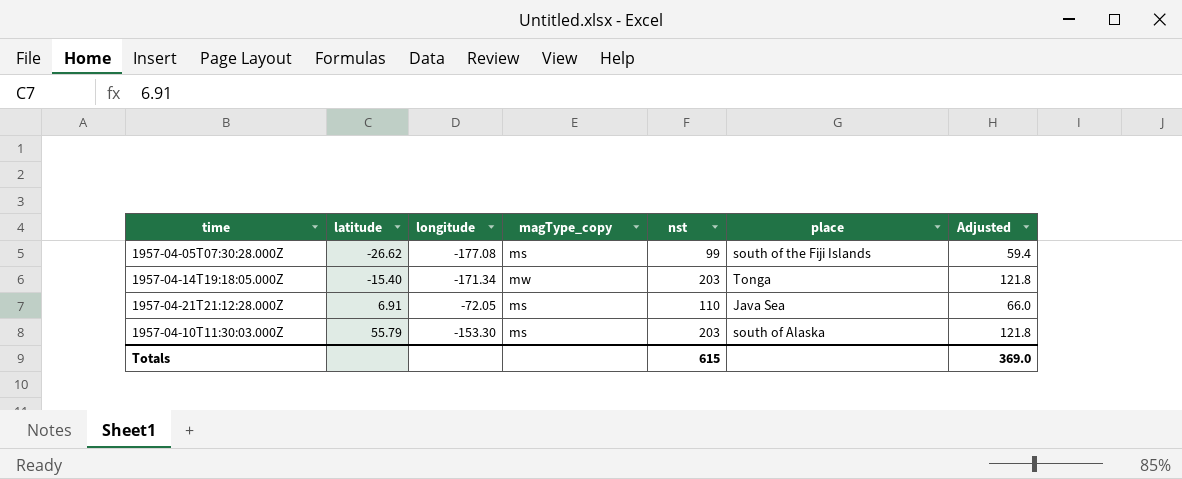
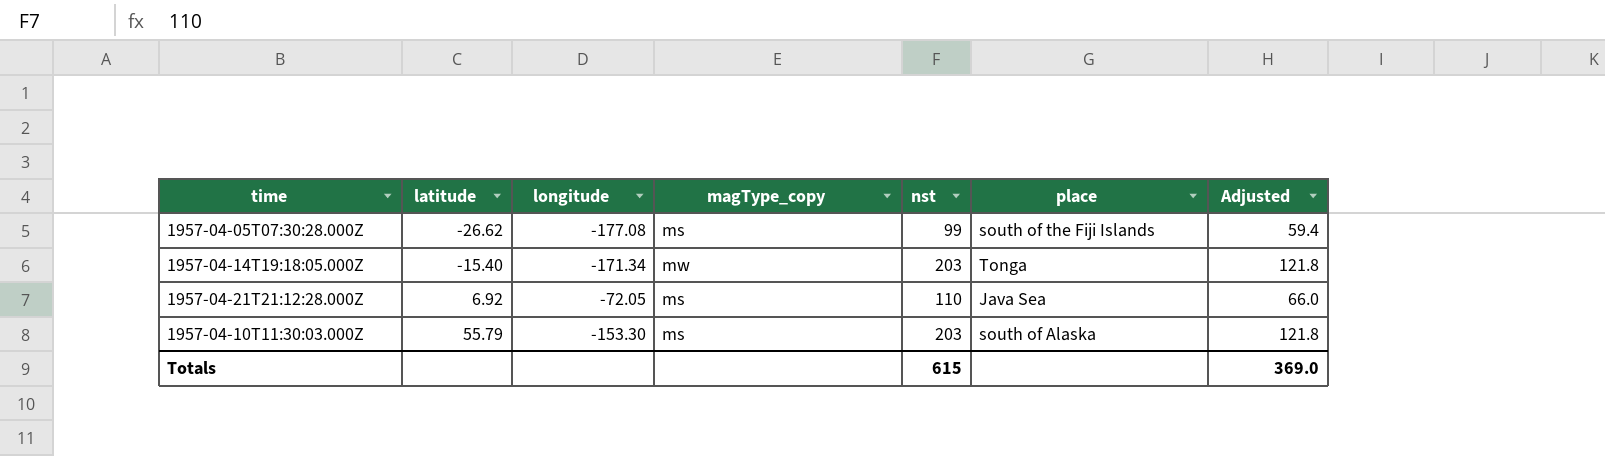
1957-04-21T21:12:28.000Z | latitude: 6.91 -> 6.92

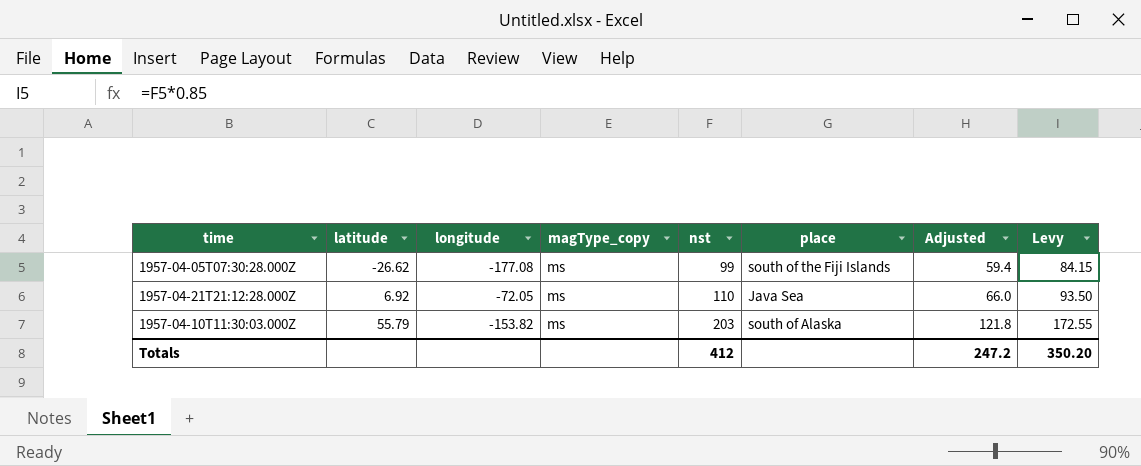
column Levy | formula: none -> [nst] * 0.85
row 1957-04-14T19:18:05.000Z: -15.40 | -171.34 | mw | 203 | Tonga | 121.8 -> none
1957-04-10T11:30:03.000Z | longitude: -153.30 -> -153.82
Totals | nst: 615 -> 412
Totals | Adjusted: 369.0 -> 247.2

